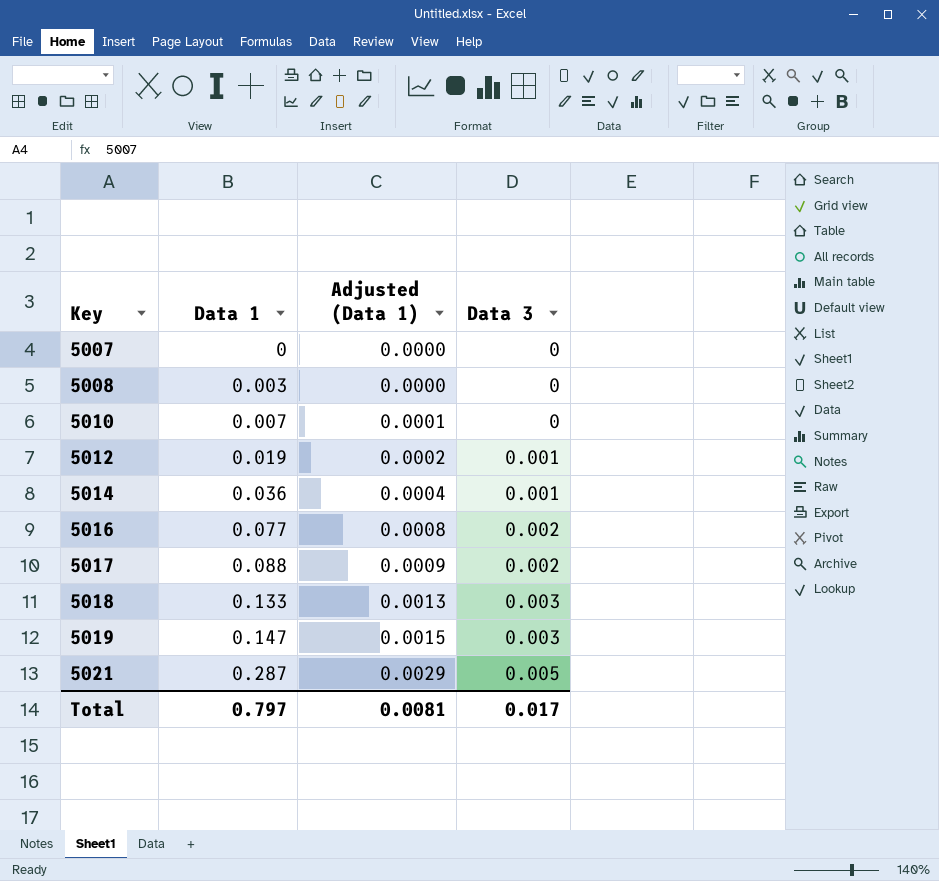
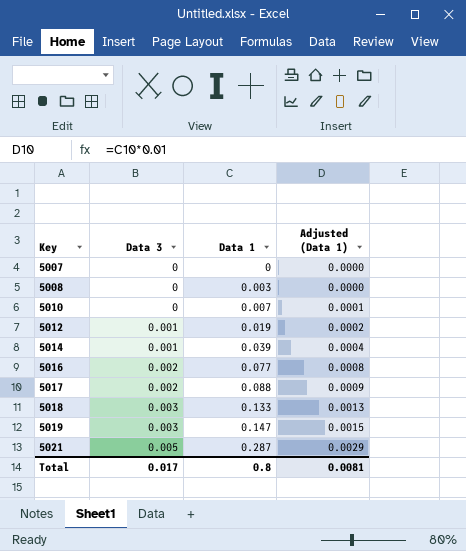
column Data 3 | position: 4 -> 2
5014 | Data 1: 0.036 -> 0.039
Total | Data 1: 0.797 -> 0.8

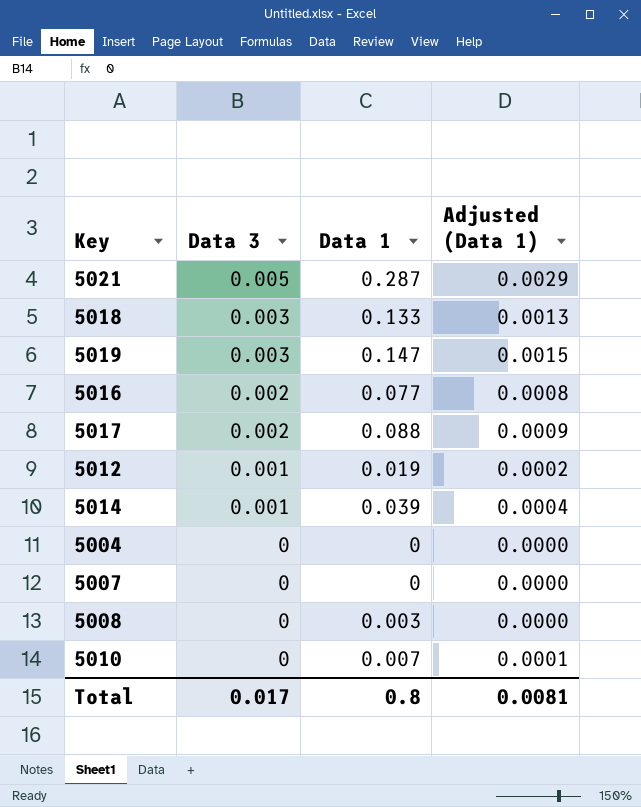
row order: Key ascending -> Data 3 descending
row 5004: none -> 0 | 0 | 0.0000

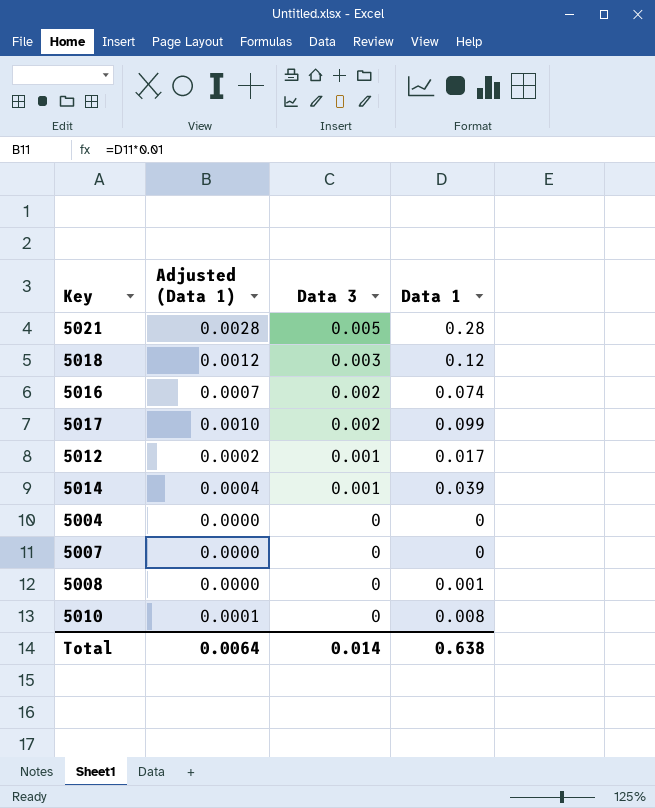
column Adjusted (Data 1) | position: 4 -> 2
row 5019: 0.003 | 0.147 | 0.0015 -> none
5021 | Adjusted (Data 1): 0.0029 -> 0.0028
5021 | Data 1: 0.287 -> 0.28
5018 | Adjusted (Data 1): 0.0013 -> 0.0012
5018 | Data 1: 0.133 -> 0.12
5016 | Adjusted (Data 1): 0.0008 -> 0.0007
5016 | Data 1: 0.077 -> 0.074
5017 | Adjusted (Data 1): 0.0009 -> 0.0010
5017 | Data 1: 0.088 -> 0.099
5012 | Data 1: 0.019 -> 0.017
5008 | Data 1: 0.003 -> 0.001
5010 | Data 1: 0.007 -> 0.008
Total | Adjusted (Data 1): 0.0081 -> 0.0064
Total | Data 3: 0.017 -> 0.014
Total | Data 1: 0.8 -> 0.638

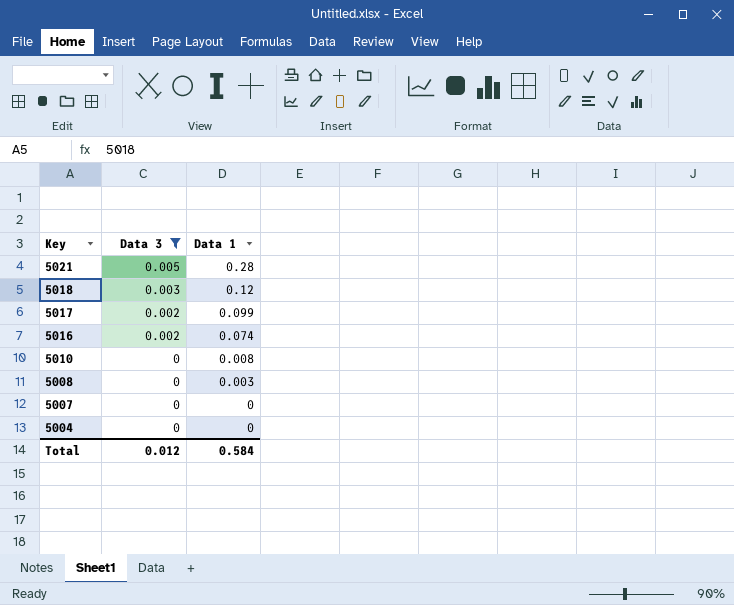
filter: none -> Data 3 != 0.001
row order: Data 3 descending -> Key descending
column Adjusted (Data 1) | formula: [Data 1] * 0.01 -> none
5008 | Data 1: 0.001 -> 0.003
Total | Data 3: 0.014 -> 0.012
Total | Data 1: 0.638 -> 0.584

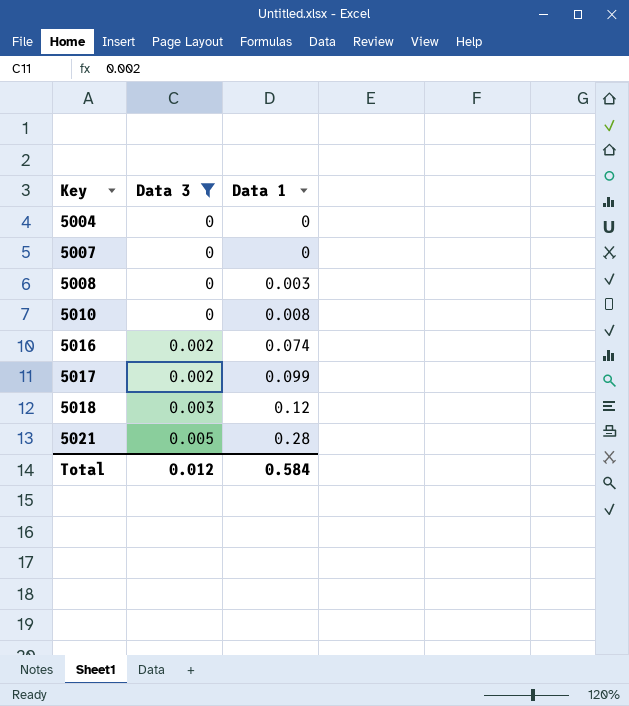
row order: Key descending -> Key ascending

